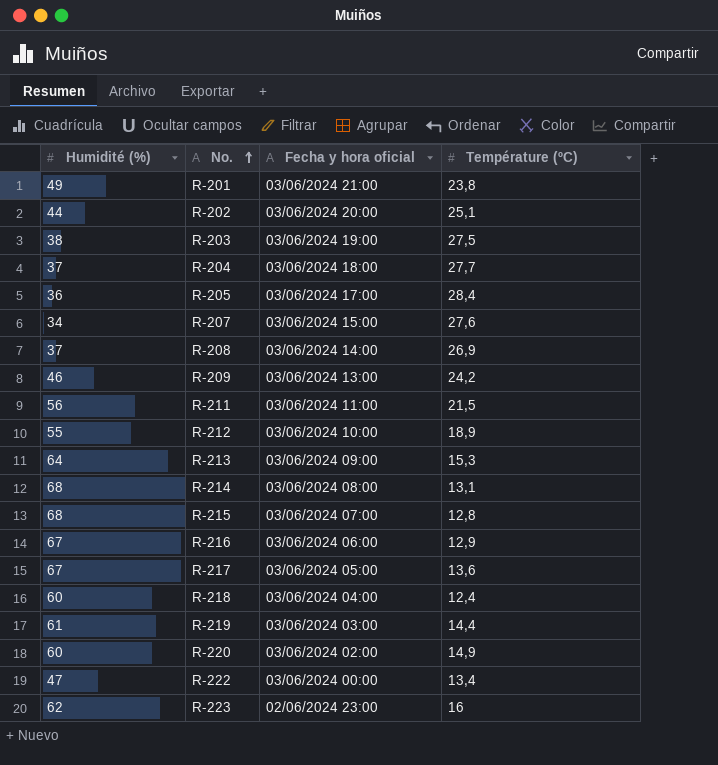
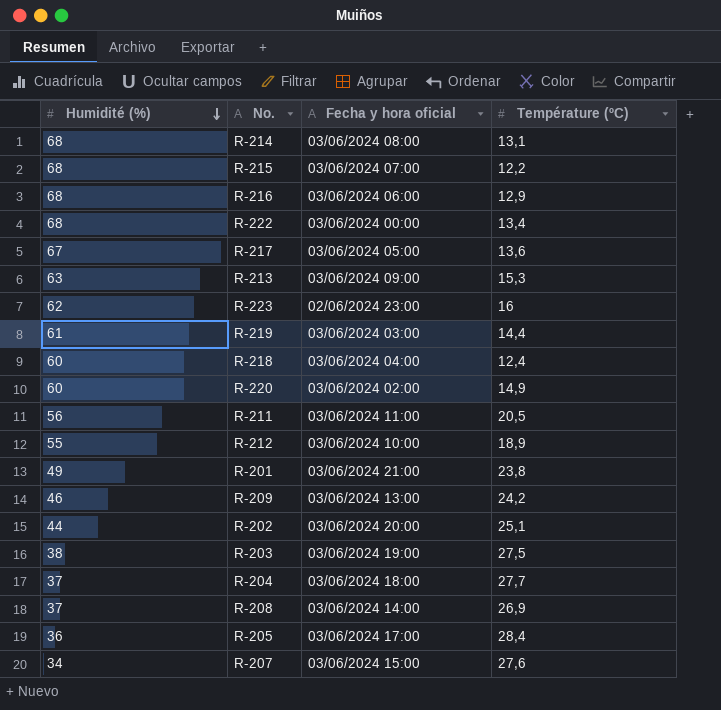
row order: No. ascending -> Humidité (%) descending
R-215 | Température (ºC): 12,8 -> 12,2
R-216 | Humidité (%): 67 -> 68
R-222 | Humidité (%): 47 -> 68
R-213 | Humidité (%): 64 -> 63
R-211 | Température (ºC): 21,5 -> 20,5

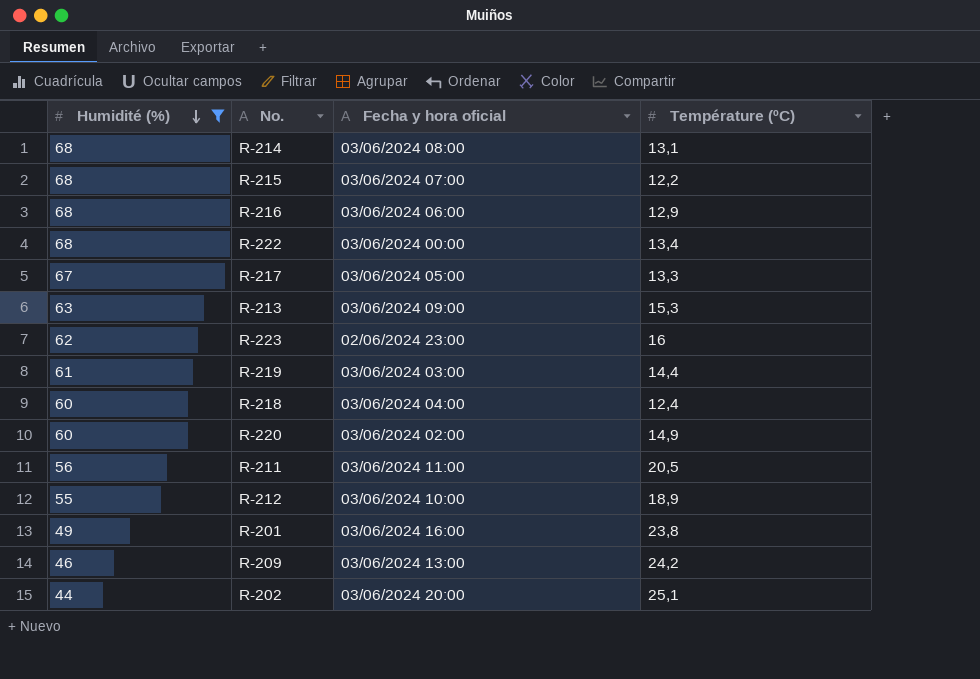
filter: none -> Humidité (%) >= 44
R-217 | Température (ºC): 13,6 -> 13,3
R-201 | Fecha y hora oficial: 03/06/2024 21:00 -> 03/06/2024 16:00

